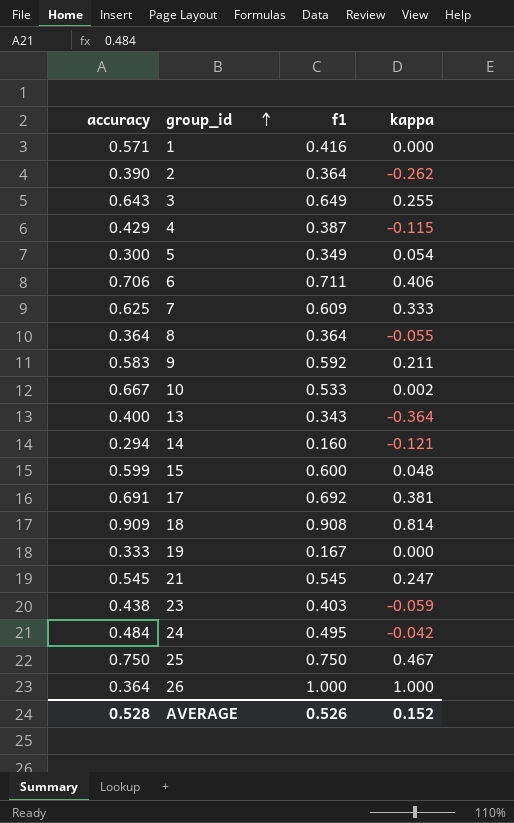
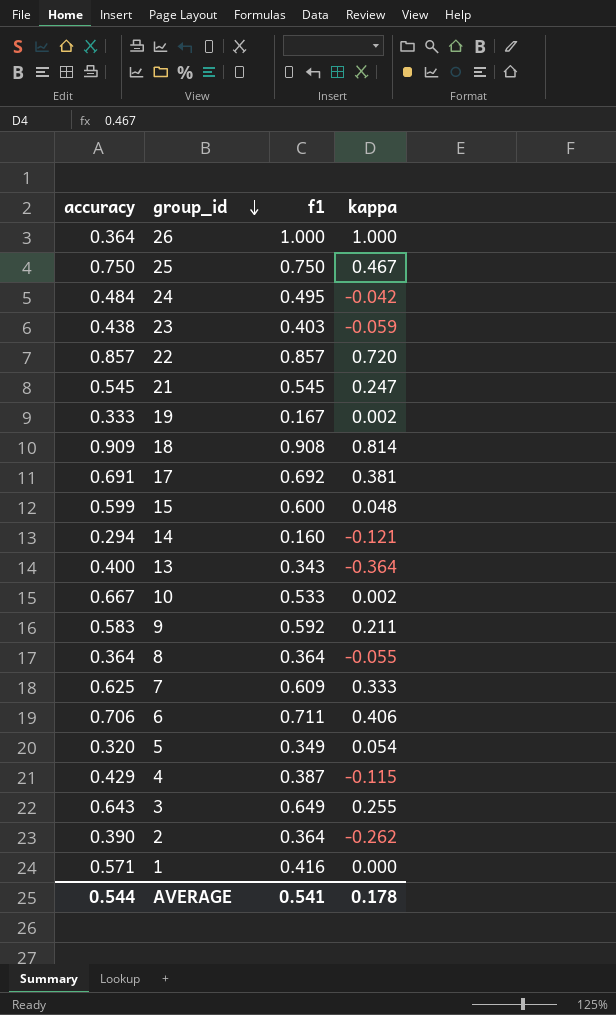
row order: group_id ascending -> group_id descending
row 22: none -> 0.857 | 0.857 | 0.720
19 | kappa: 0.000 -> 0.002
5 | accuracy: 0.300 -> 0.320
AVERAGE | accuracy: 0.528 -> 0.544
AVERAGE | f1: 0.526 -> 0.541
AVERAGE | kappa: 0.152 -> 0.178

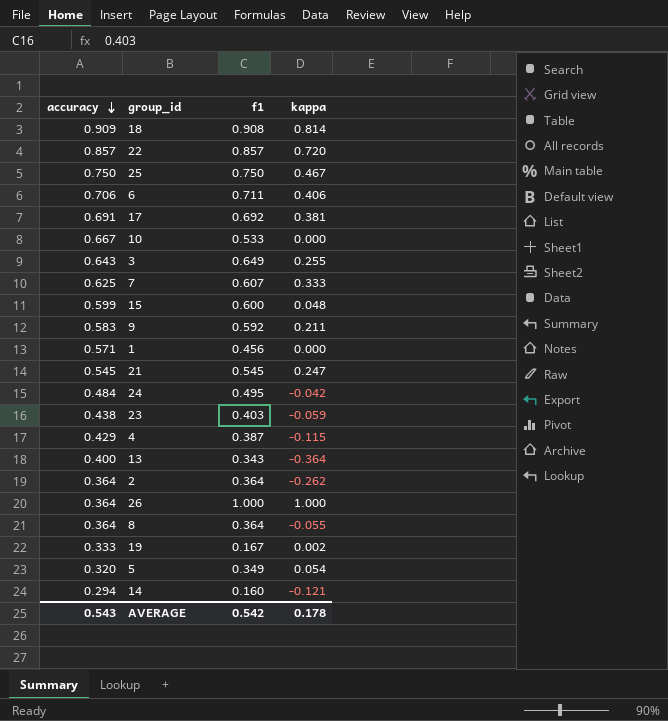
row order: group_id descending -> accuracy descending
10 | kappa: 0.002 -> 0.000
7 | f1: 0.609 -> 0.607
1 | f1: 0.416 -> 0.456
2 | accuracy: 0.390 -> 0.364
AVERAGE | accuracy: 0.544 -> 0.543
AVERAGE | f1: 0.541 -> 0.542

